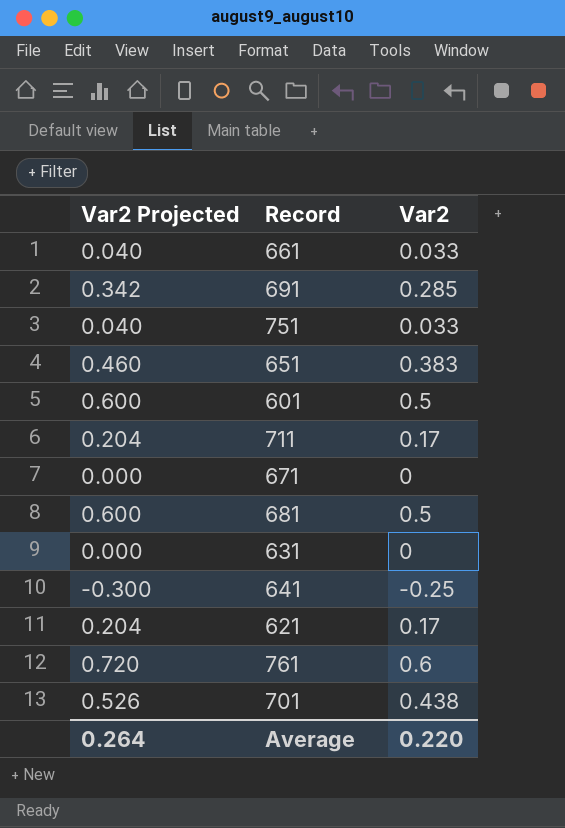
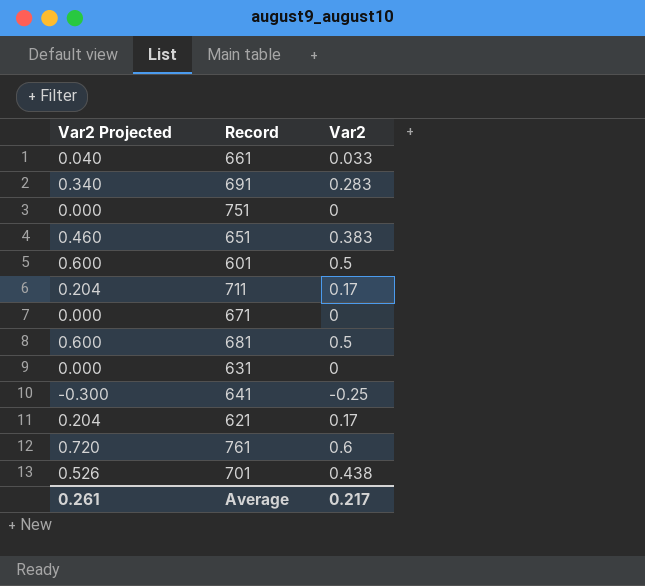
691 | Var2 Projected: 0.342 -> 0.340
691 | Var2: 0.285 -> 0.283
751 | Var2 Projected: 0.040 -> 0.000
751 | Var2: 0.033 -> 0
Average | Var2 Projected: 0.264 -> 0.261
Average | Var2: 0.220 -> 0.217

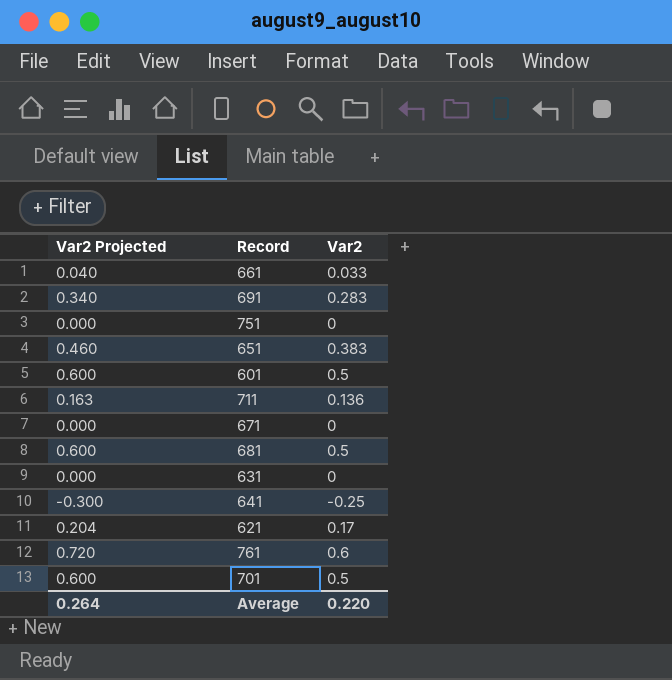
711 | Var2 Projected: 0.204 -> 0.163
711 | Var2: 0.17 -> 0.136
701 | Var2 Projected: 0.526 -> 0.600
701 | Var2: 0.438 -> 0.5
Average | Var2 Projected: 0.261 -> 0.264
Average | Var2: 0.217 -> 0.220

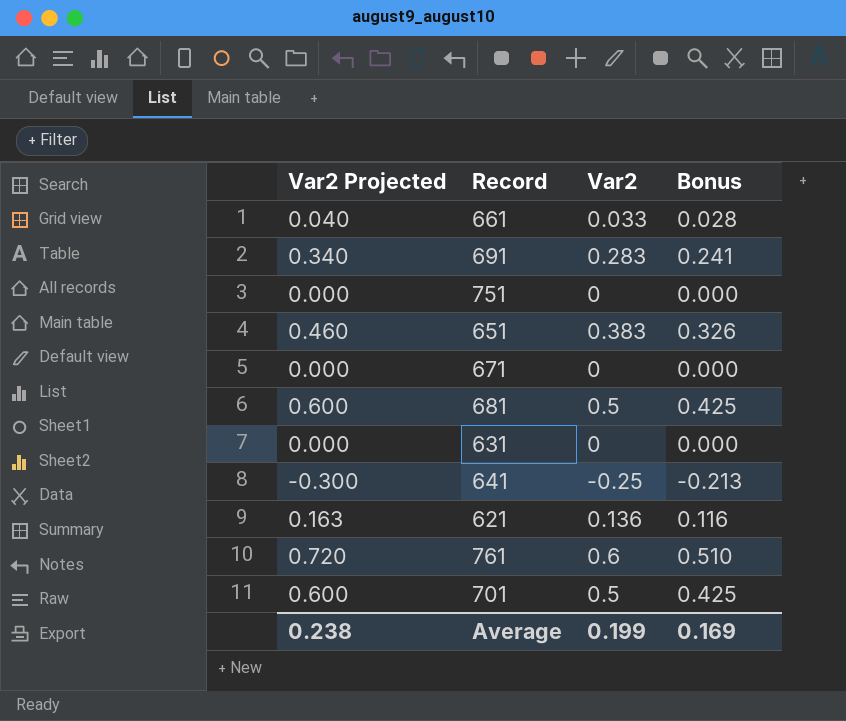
column Bonus | formula: none -> [Var2] * 0.85
row 601: 0.600 | 0.5 -> none
row 711: 0.163 | 0.136 -> none
621 | Var2 Projected: 0.204 -> 0.163
621 | Var2: 0.17 -> 0.136
Average | Var2 Projected: 0.264 -> 0.238
Average | Var2: 0.220 -> 0.199

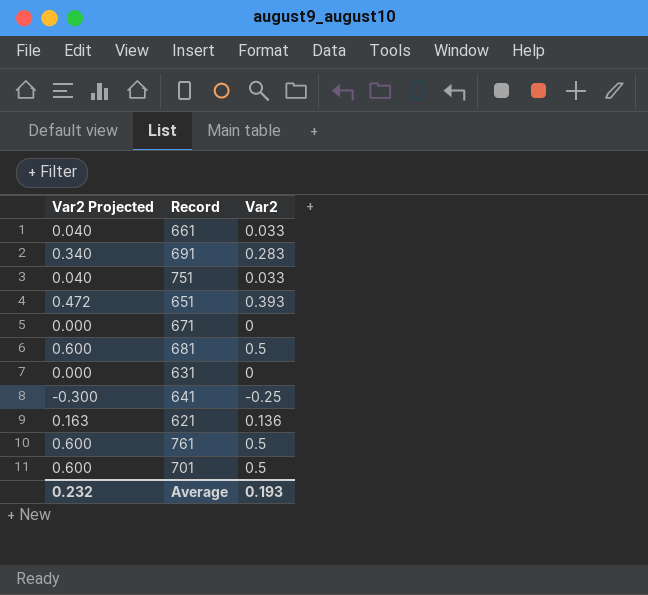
column Bonus | formula: [Var2] * 0.85 -> none
751 | Var2 Projected: 0.000 -> 0.040
751 | Var2: 0 -> 0.033
651 | Var2 Projected: 0.460 -> 0.472
651 | Var2: 0.383 -> 0.393
761 | Var2 Projected: 0.720 -> 0.600
761 | Var2: 0.6 -> 0.5
Average | Var2 Projected: 0.238 -> 0.232
Average | Var2: 0.199 -> 0.193

